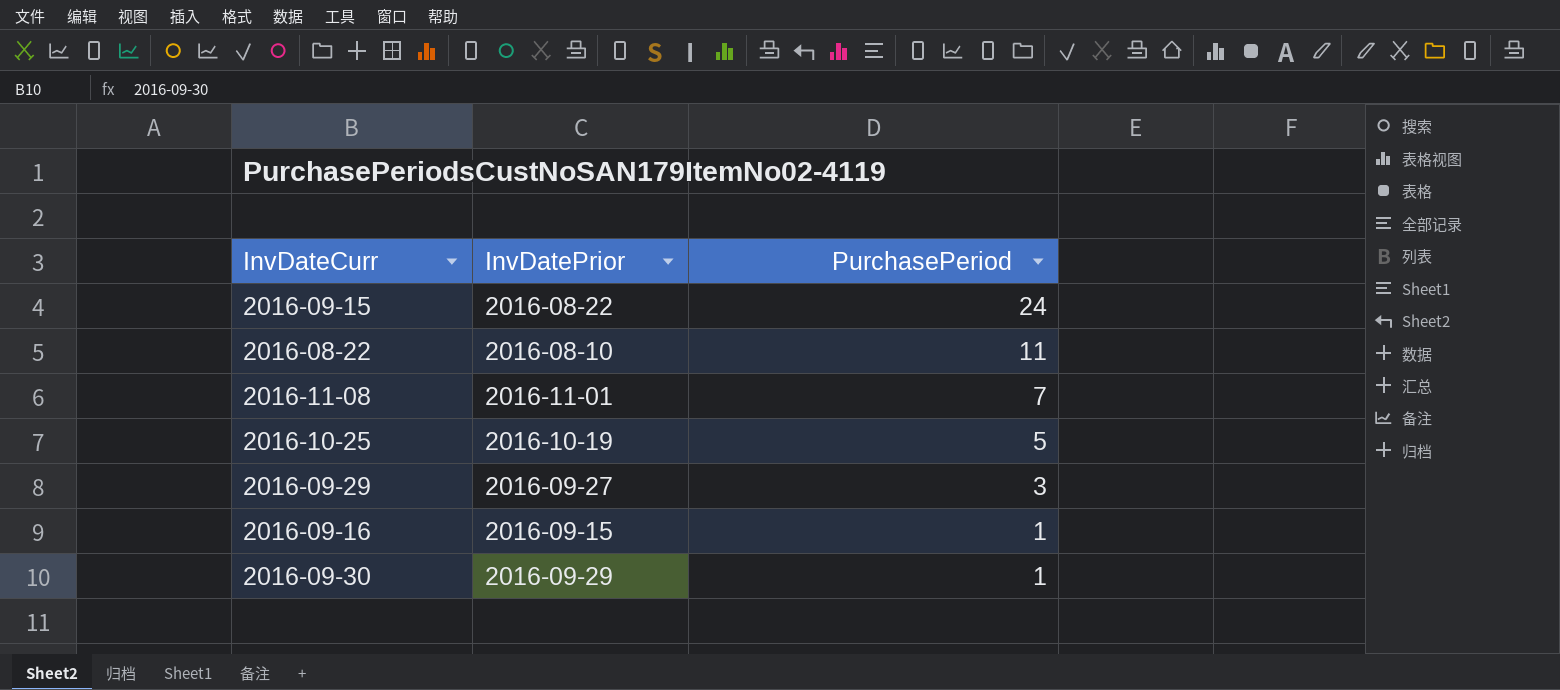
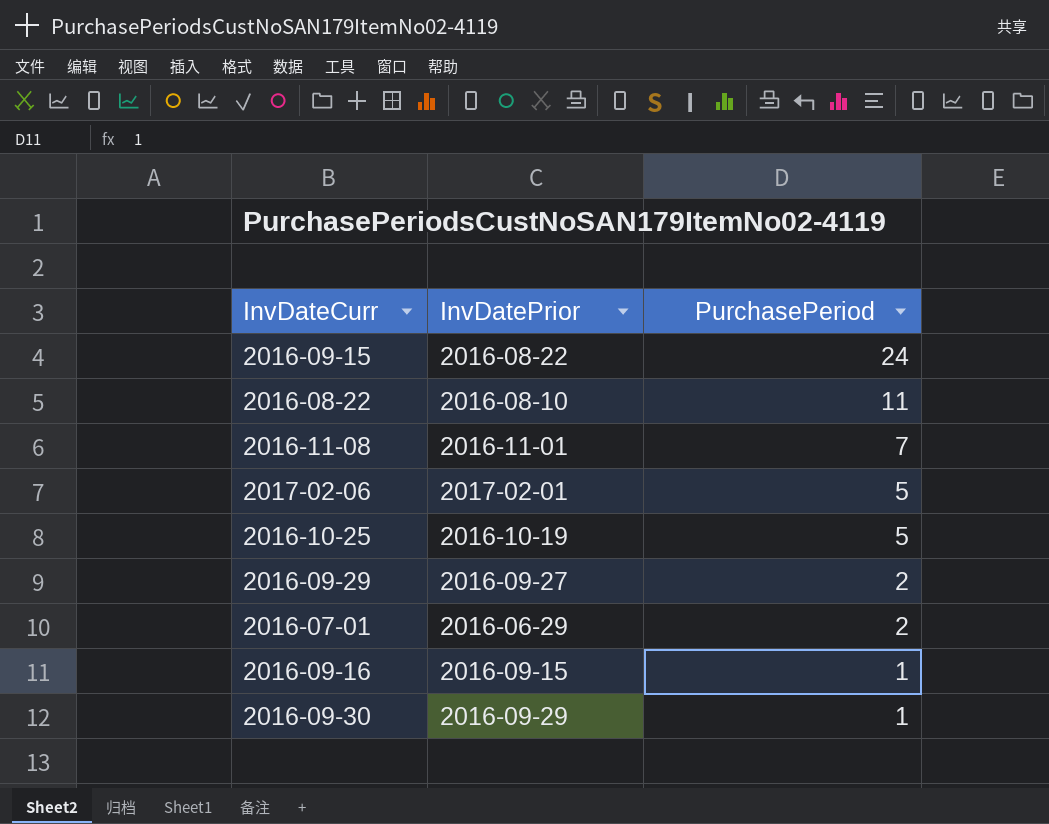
row 2017-02-06: none -> 2017-02-01 | 5
2016-09-29 | PurchasePeriod: 3 -> 2
row 2016-07-01: none -> 2016-06-29 | 2

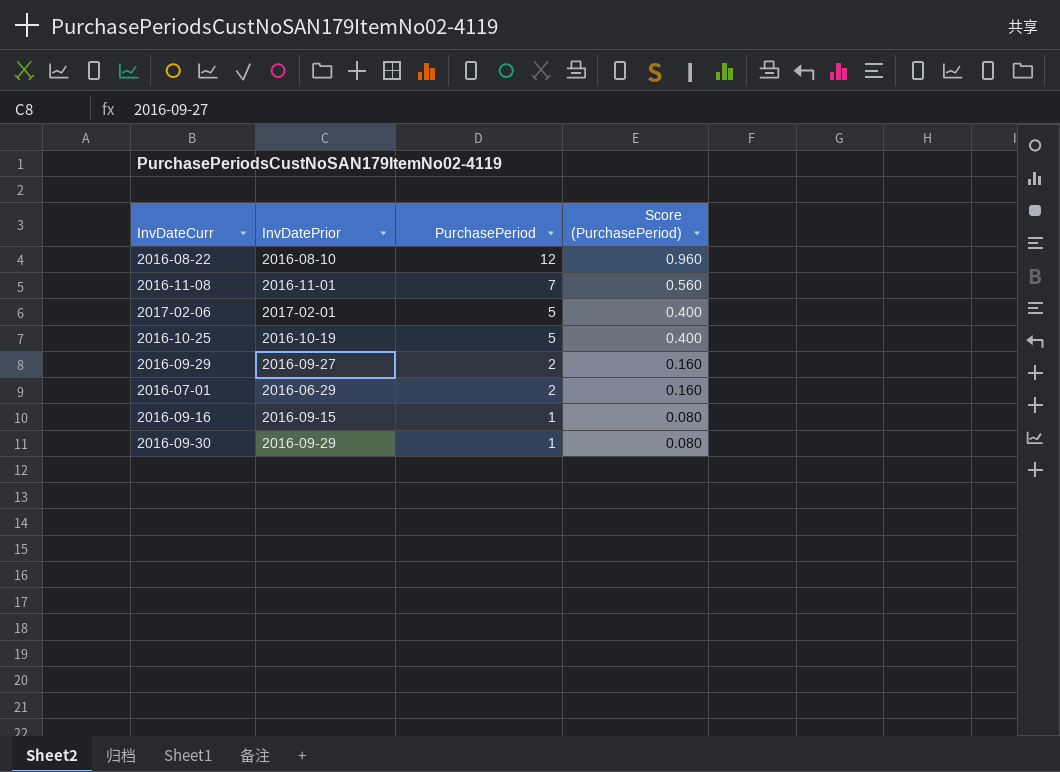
column Score (PurchasePeriod) | formula: none -> [PurchasePeriod] * 0.08
row 2016-09-15: 2016-08-22 | 24 -> none
2016-08-22 | PurchasePeriod: 11 -> 12

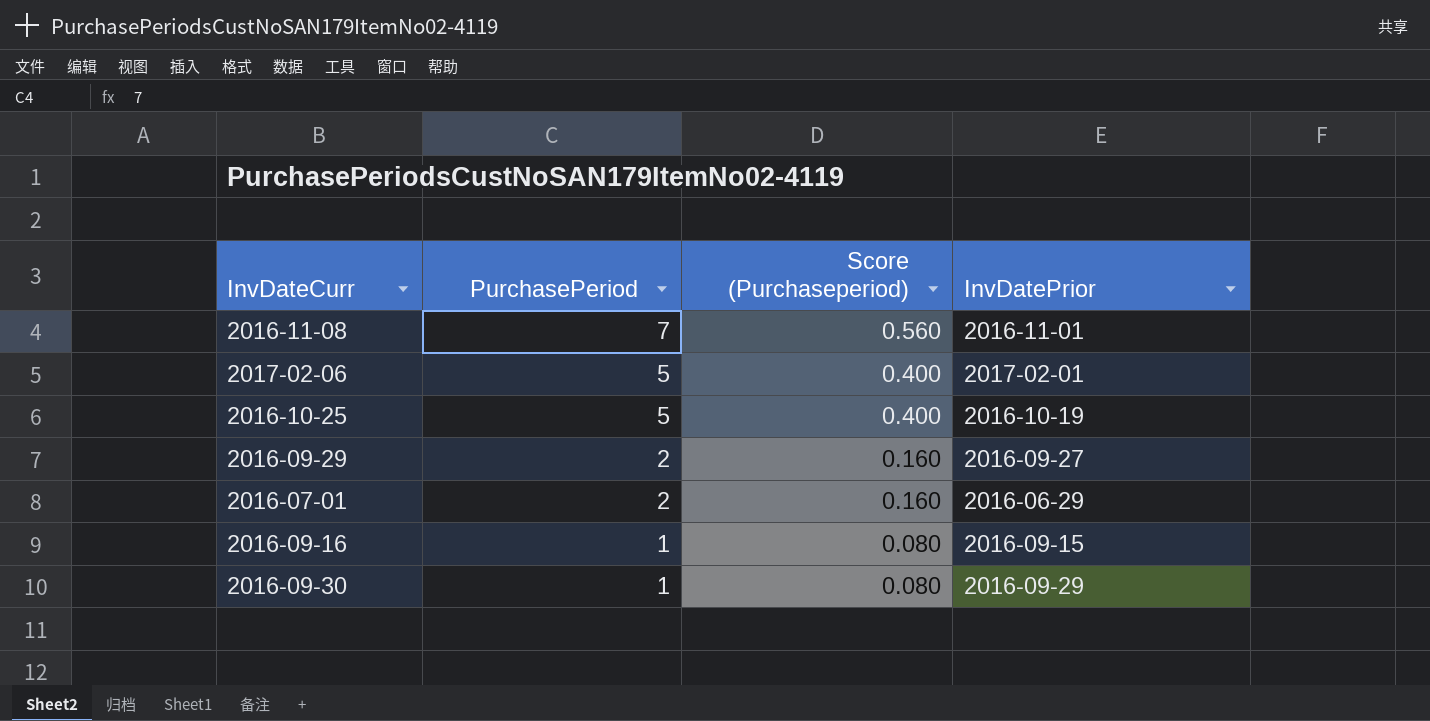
column name: Score (PurchasePeriod) -> Score (Purchaseperiod)
column InvDatePrior | position: 2 -> 4
row 2016-08-22: 2016-08-10 | 12 | 0.960 -> none

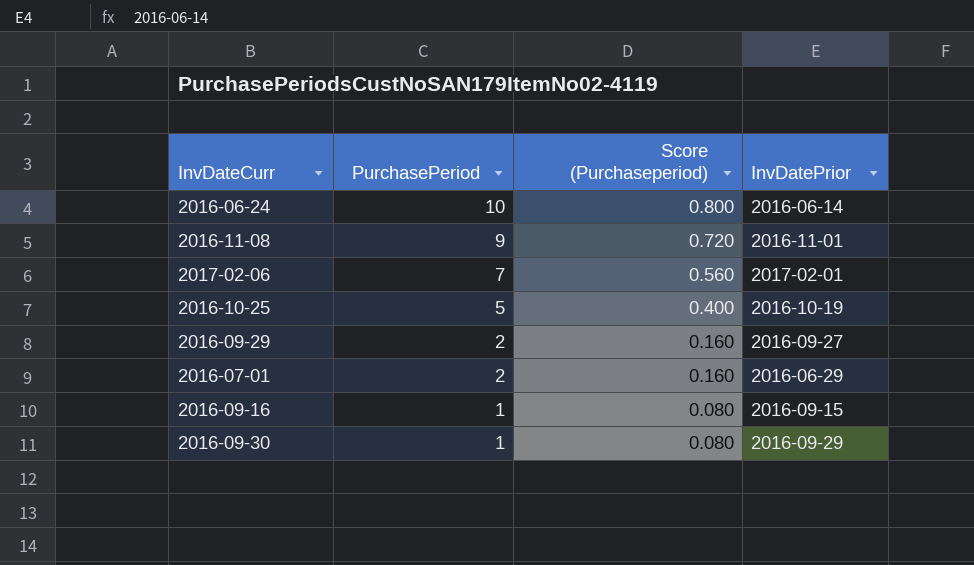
row 2016-06-24: none -> 10 | 0.800 | 2016-06-14
2016-11-08 | PurchasePeriod: 7 -> 9
2016-11-08 | Score (Purchaseperiod): 0.560 -> 0.720
2017-02-06 | PurchasePeriod: 5 -> 7
2017-02-06 | Score (Purchaseperiod): 0.400 -> 0.560

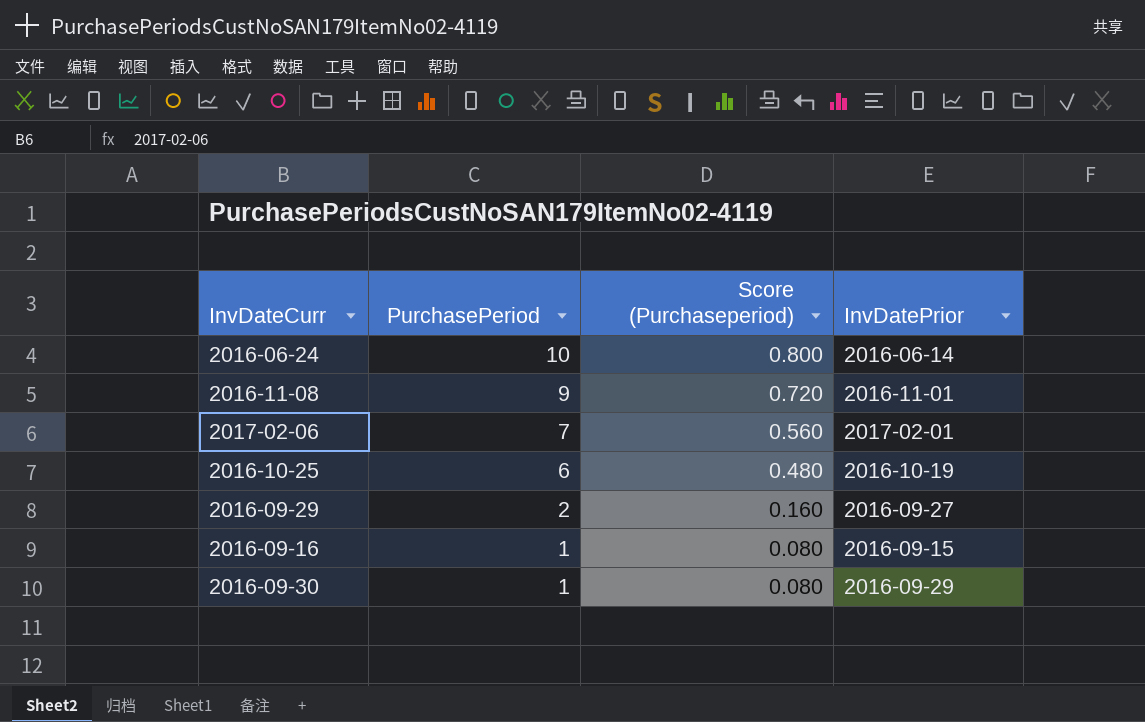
row 2016-07-01: 2 | 0.160 | 2016-06-29 -> none
2016-10-25 | PurchasePeriod: 5 -> 6
2016-10-25 | Score (Purchaseperiod): 0.400 -> 0.480

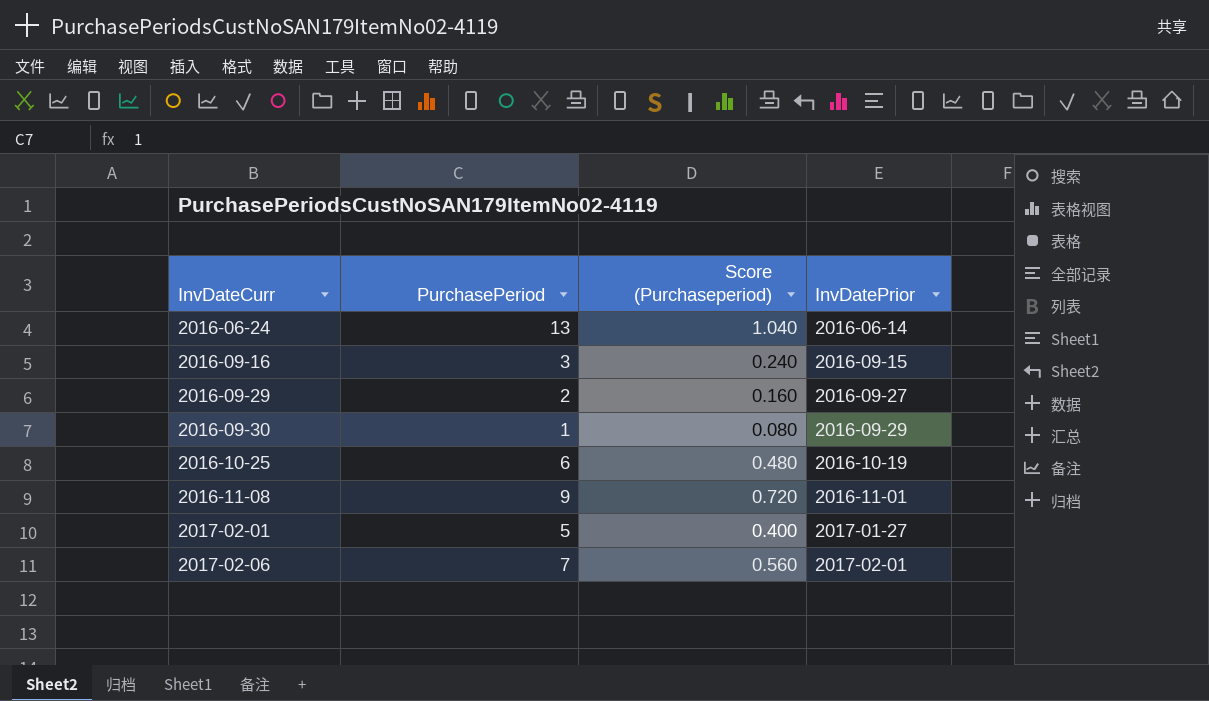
row order: PurchasePeriod descending -> InvDateCurr ascending
2016-06-24 | PurchasePeriod: 10 -> 13
2016-06-24 | Score (Purchaseperiod): 0.800 -> 1.040
2016-09-16 | PurchasePeriod: 1 -> 3
2016-09-16 | Score (Purchaseperiod): 0.080 -> 0.240
row 2017-02-01: none -> 5 | 0.400 | 2017-01-27

